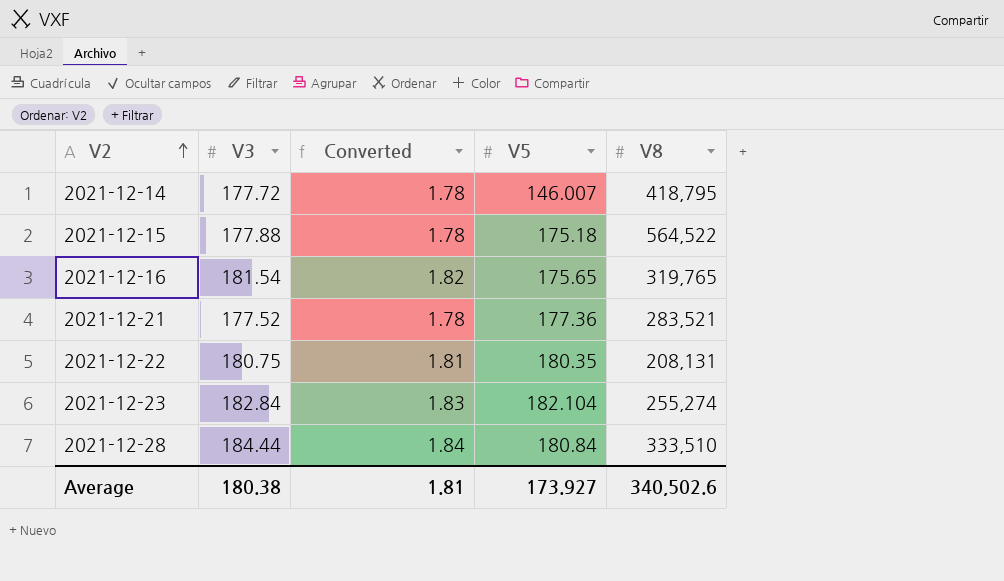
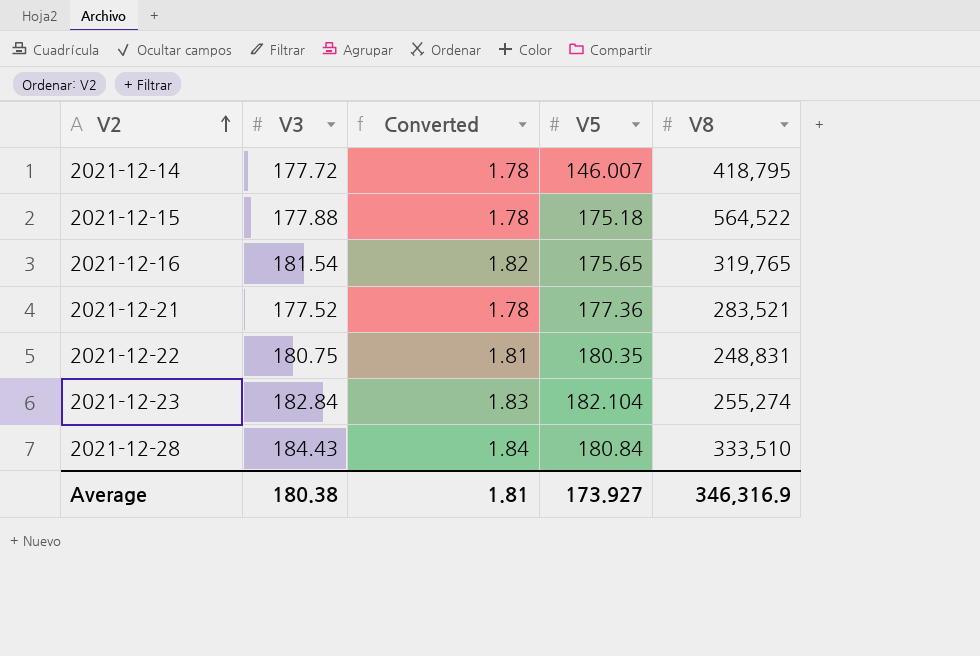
2021-12-22 | V8: 208,131 -> 248,831
2021-12-28 | V3: 184.44 -> 184.43
Average | V8: 340,502.6 -> 346,316.9

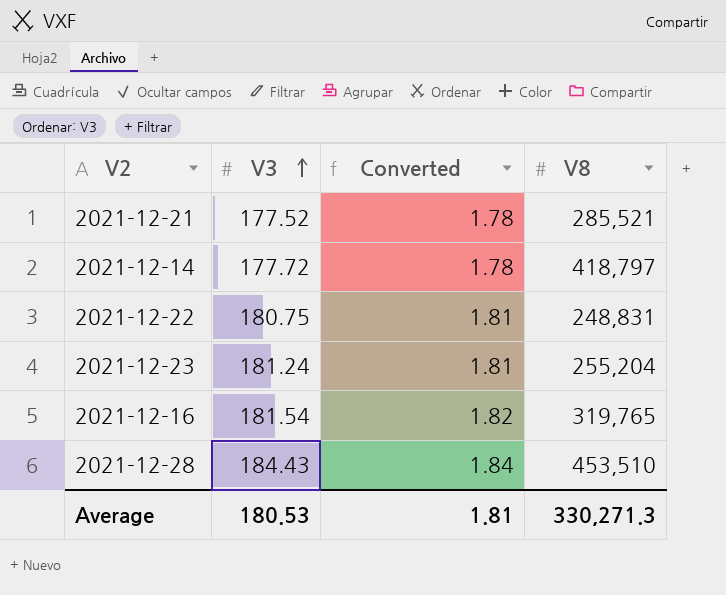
row order: V2 ascending -> V3 ascending
column V5 | position: 4 -> none
row 2021-12-15: 177.88 | 1.78 | 175.18 | 564,522 -> none
2021-12-21 | V8: 283,521 -> 285,521
2021-12-14 | V8: 418,795 -> 418,797
2021-12-23 | V3: 182.84 -> 181.24
2021-12-23 | Converted: 1.83 -> 1.81
2021-12-23 | V8: 255,274 -> 255,204
2021-12-28 | V8: 333,510 -> 453,510
Average | V3: 180.38 -> 180.53
Average | V8: 346,316.9 -> 330,271.3

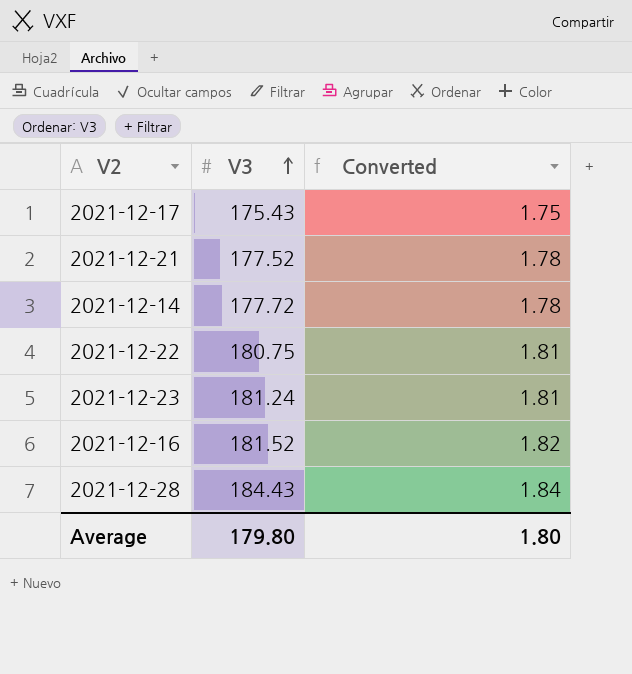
column V8 | position: 4 -> none
row 2021-12-17: none -> 175.43 | 1.75
2021-12-16 | V3: 181.54 -> 181.52
Average | V3: 180.53 -> 179.80
Average | Converted: 1.81 -> 1.80

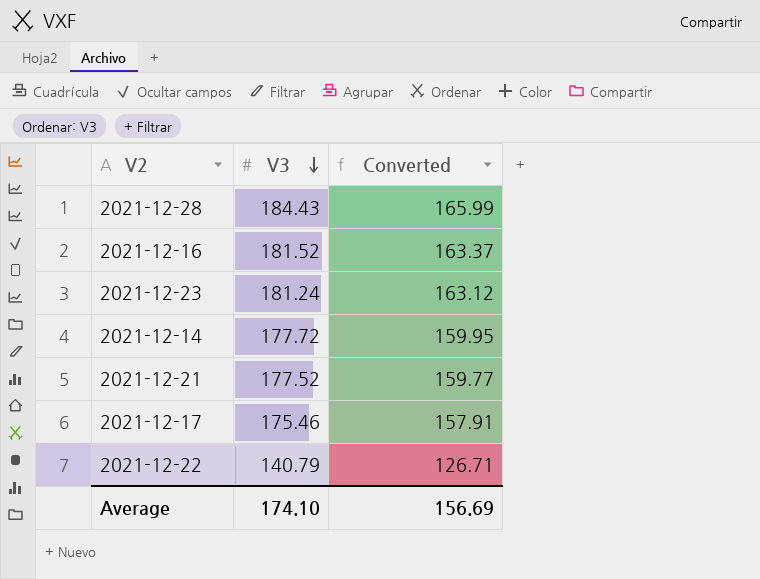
row order: V3 ascending -> V3 descending
column Converted | formula: [V3] * 0.01 -> [V3] * 0.9
2021-12-17 | V3: 175.43 -> 175.46
2021-12-22 | V3: 180.75 -> 140.79
Average | V3: 179.80 -> 174.10
Average | Converted: 1.80 -> 156.69

